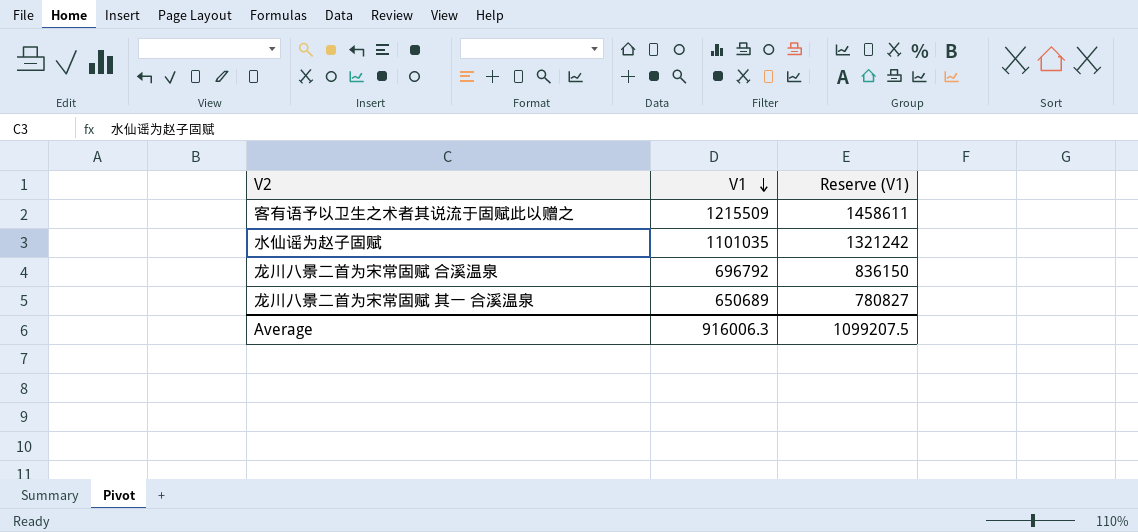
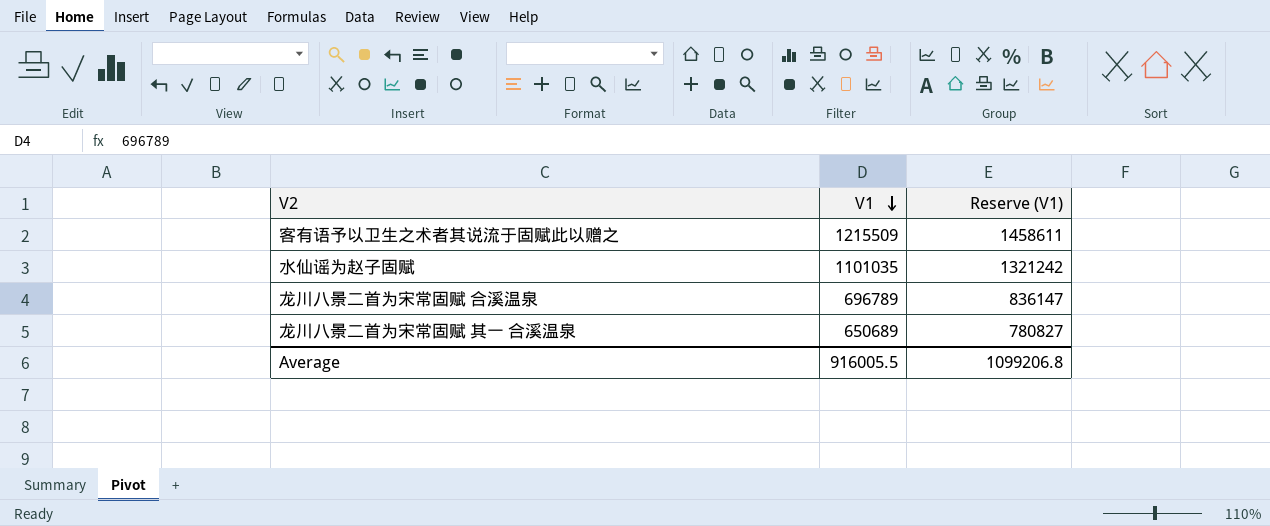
龙川八景二首为宋常固赋 合溪温泉 | V1: 696792 -> 696789
龙川八景二首为宋常固赋 合溪温泉 | Reserve (V1): 836150 -> 836147
Average | V1: 916006.3 -> 916005.5
Average | Reserve (V1): 1099207.5 -> 1099206.8

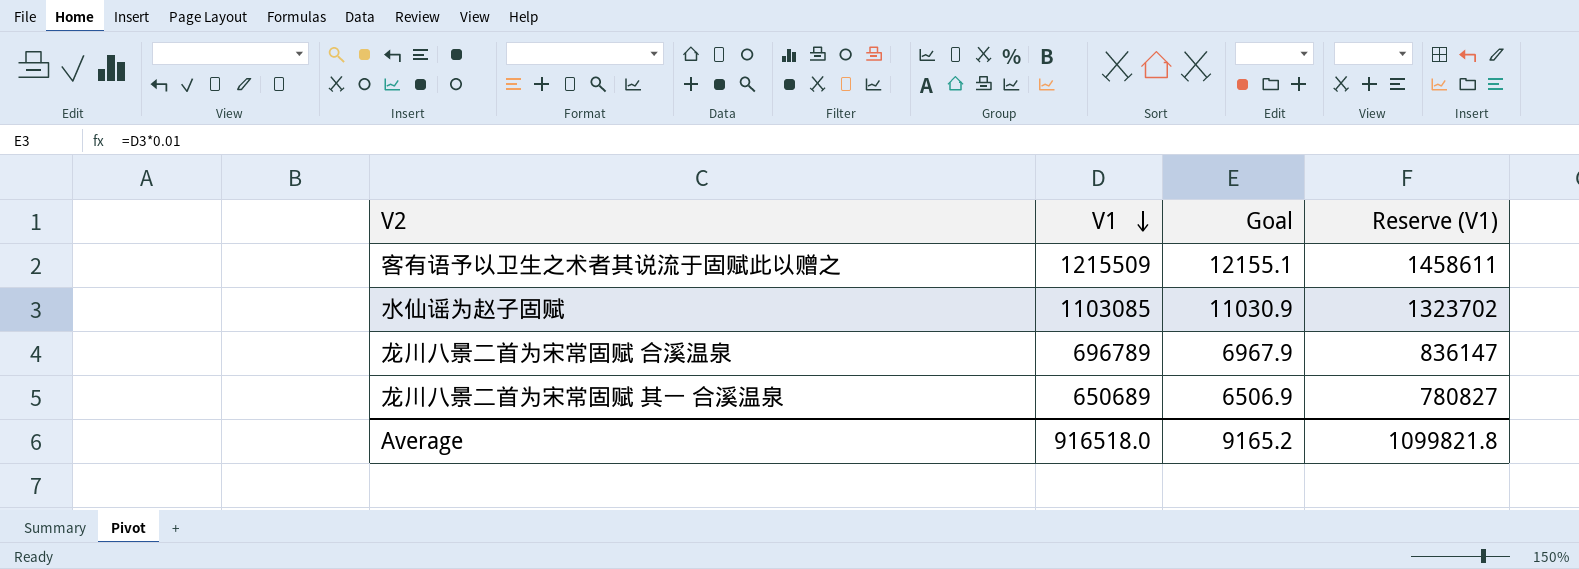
column Goal | formula: none -> [V1] * 0.01
水仙谣为赵子固赋 | V1: 1101035 -> 1103085
水仙谣为赵子固赋 | Reserve (V1): 1321242 -> 1323702
Average | V1: 916005.5 -> 916518.0
Average | Reserve (V1): 1099206.8 -> 1099821.8

